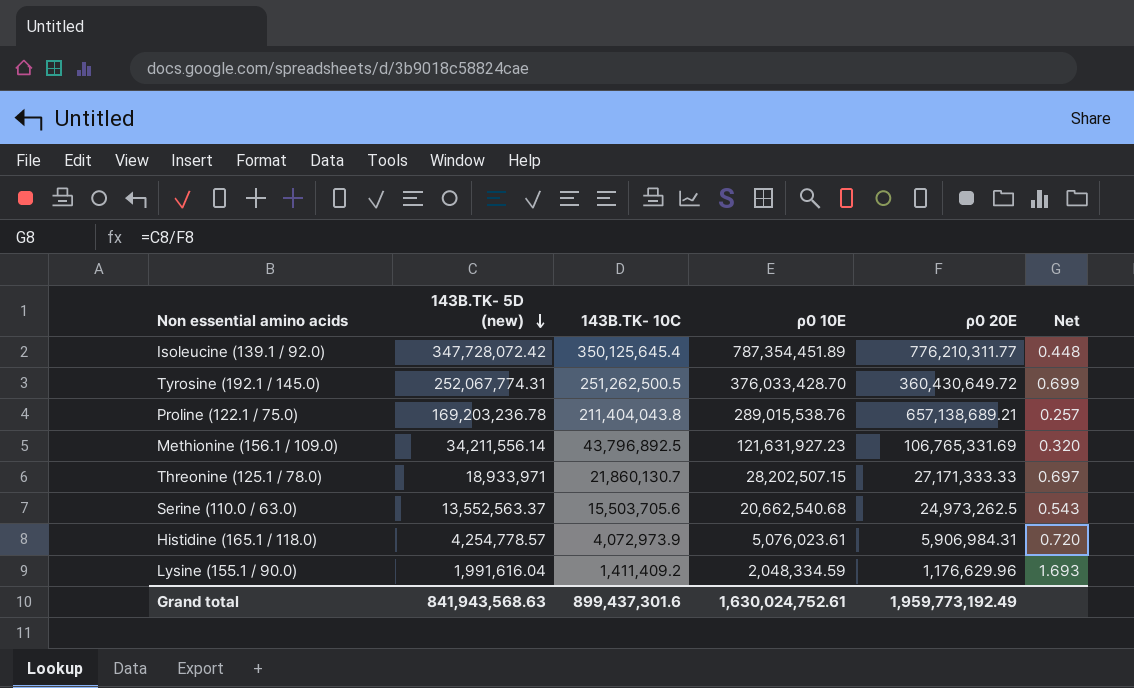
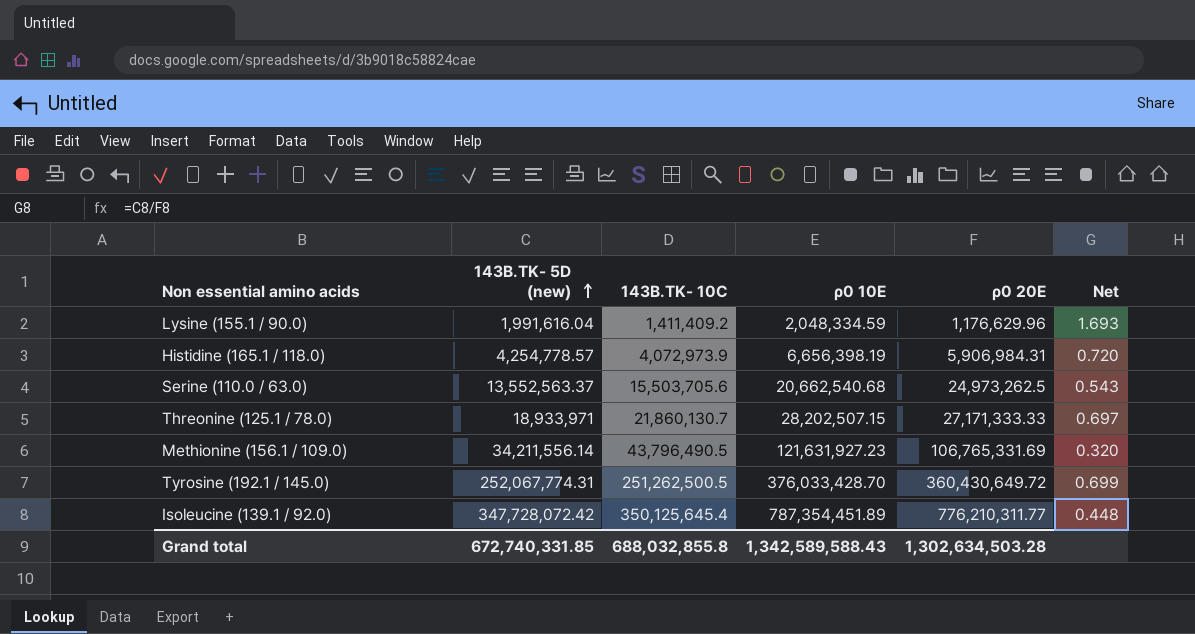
row order: 143B.TK- 5D (new) descending -> 143B.TK- 5D (new) ascending
row Proline (122.1 / 75.0): 169,203,236.78 | 211,404,043.8 | 289,015,538.76 | 657,138,689.21 | 0.257 -> none
Histidine (165.1 / 118.0) | ρ0 10E: 5,076,023.61 -> 6,656,398.19
Methionine (156.1 / 109.0) | 143B.TK- 10C: 43,796,892.5 -> 43,796,490.5
Grand total | 143B.TK- 5D (new): 841,943,568.63 -> 672,740,331.85
Grand total | 143B.TK- 10C: 899,437,301.6 -> 688,032,855.8
Grand total | ρ0 10E: 1,630,024,752.61 -> 1,342,589,588.43
Grand total | ρ0 20E: 1,959,773,192.49 -> 1,302,634,503.28

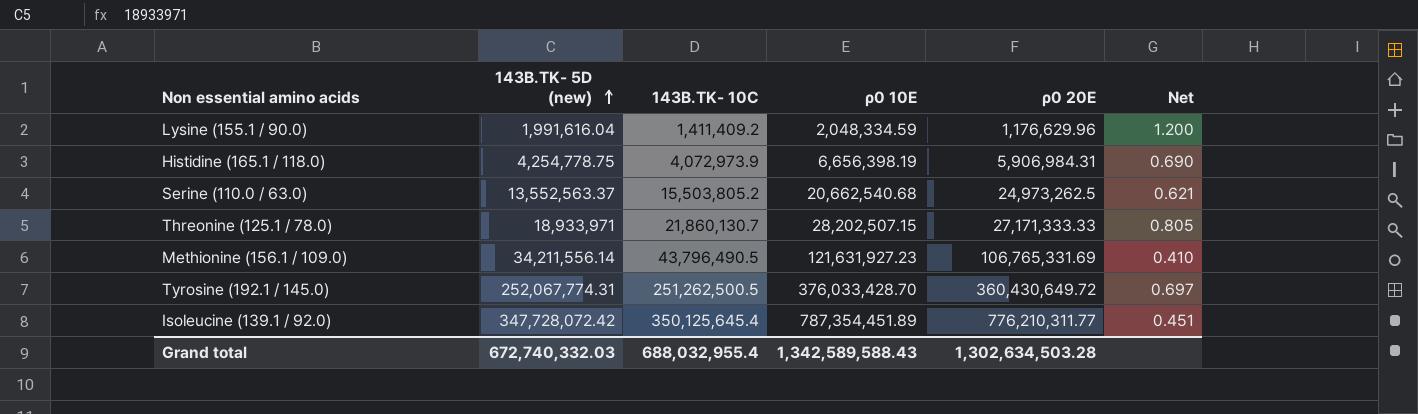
column Net | formula: [143B.TK- 5D (new)] / [ρ0 20E] -> [143B.TK- 10C] / [ρ0 20E]
Histidine (165.1 / 118.0) | 143B.TK- 5D (new): 4,254,778.57 -> 4,254,778.75
Serine (110.0 / 63.0) | 143B.TK- 10C: 15,503,705.6 -> 15,503,805.2
Grand total | 143B.TK- 5D (new): 672,740,331.85 -> 672,740,332.03
Grand total | 143B.TK- 10C: 688,032,855.8 -> 688,032,955.4

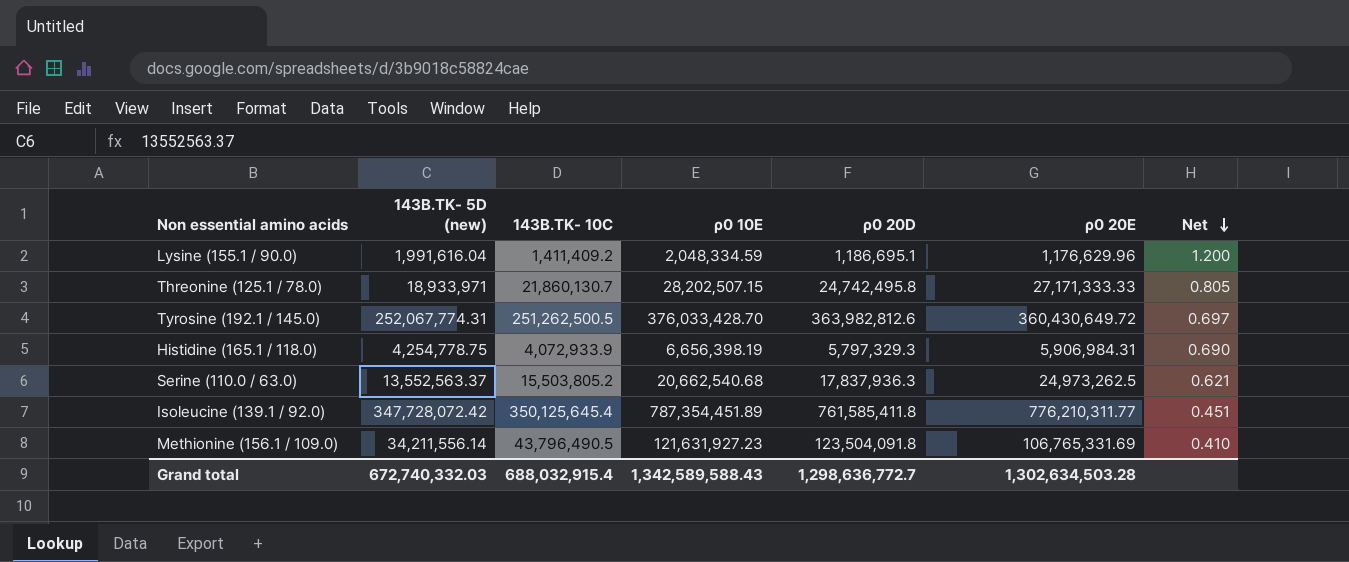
row order: 143B.TK- 5D (new) ascending -> Net descending
column ρ0 20D | position: none -> 5
Histidine (165.1 / 118.0) | 143B.TK- 10C: 4,072,973.9 -> 4,072,933.9
Grand total | 143B.TK- 10C: 688,032,955.4 -> 688,032,915.4

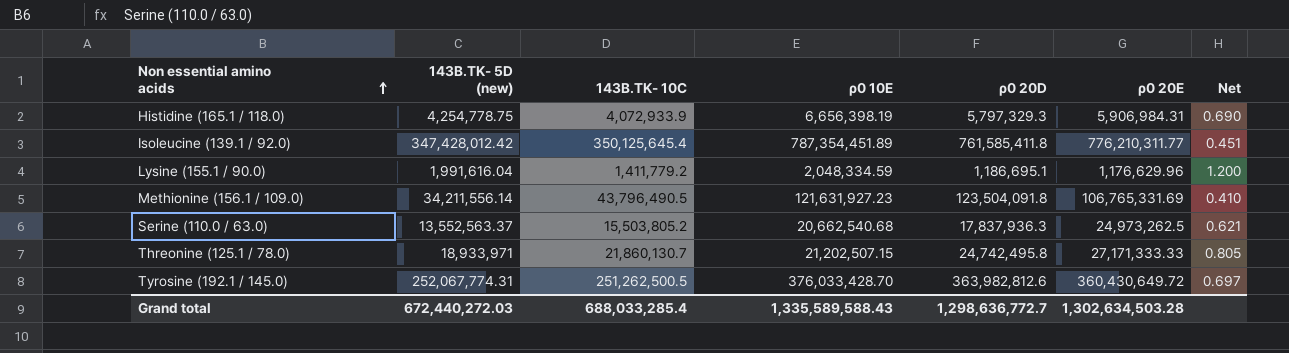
row order: Net descending -> Non essential amino acids ascending
Isoleucine (139.1 / 92.0) | 143B.TK- 5D (new): 347,728,072.42 -> 347,428,012.42
Lysine (155.1 / 90.0) | 143B.TK- 10C: 1,411,409.2 -> 1,411,779.2
Threonine (125.1 / 78.0) | ρ0 10E: 28,202,507.15 -> 21,202,507.15
Grand total | 143B.TK- 5D (new): 672,740,332.03 -> 672,440,272.03
Grand total | 143B.TK- 10C: 688,032,915.4 -> 688,033,285.4
Grand total | ρ0 10E: 1,342,589,588.43 -> 1,335,589,588.43

